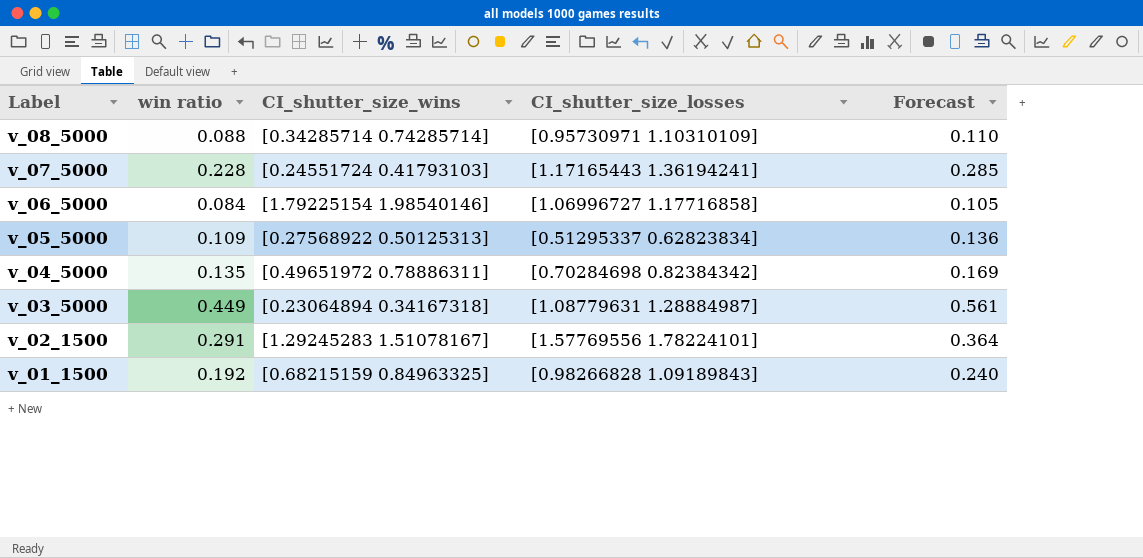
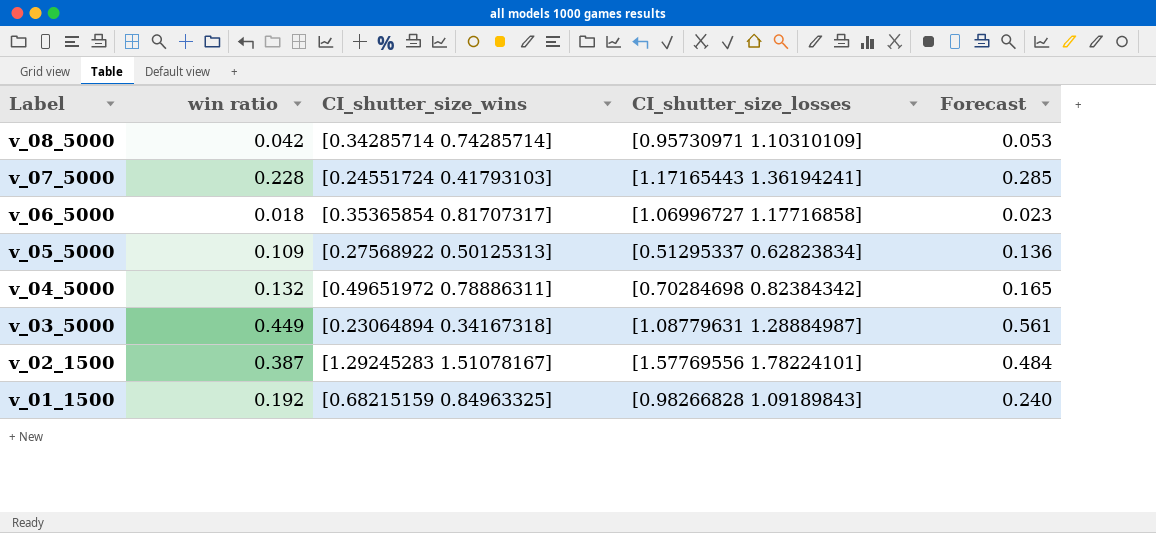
v_08_5000 | win ratio: 0.088 -> 0.042
v_08_5000 | Forecast: 0.110 -> 0.053
v_06_5000 | win ratio: 0.084 -> 0.018
v_06_5000 | CI_shutter_size_wins: [1.79225154 1.98540146] -> [0.35365854 0.81707317]
v_06_5000 | Forecast: 0.105 -> 0.023
v_04_5000 | win ratio: 0.135 -> 0.132
v_04_5000 | Forecast: 0.169 -> 0.165
v_02_1500 | win ratio: 0.291 -> 0.387
v_02_1500 | Forecast: 0.364 -> 0.484

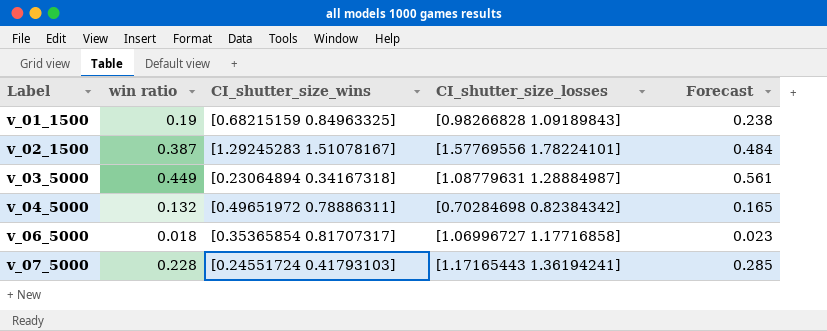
row order: Label descending -> Label ascending
row v_08_5000: 0.042 | [0.34285714 0.74285714] | [0.95730971 1.10310109] | 0.053 -> none
row v_05_5000: 0.109 | [0.27568922 0.50125313] | [0.51295337 0.62823834] | 0.136 -> none
v_01_1500 | win ratio: 0.192 -> 0.19
v_01_1500 | Forecast: 0.240 -> 0.238

